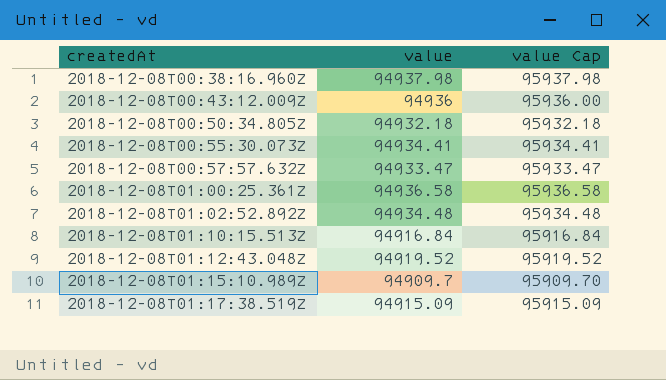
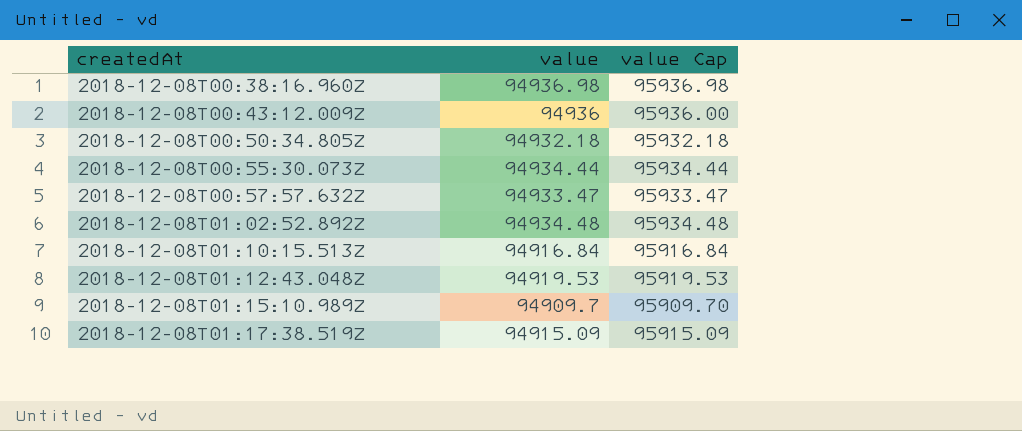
row 2018-12-08T01:00:25.361Z: 94936.58 | 95936.58 -> none
2018-12-08T00:38:16.960Z | value: 94937.98 -> 94936.98
2018-12-08T00:38:16.960Z | value Cap: 95937.98 -> 95936.98
2018-12-08T00:55:30.073Z | value: 94934.41 -> 94934.44
2018-12-08T00:55:30.073Z | value Cap: 95934.41 -> 95934.44
2018-12-08T01:12:43.048Z | value: 94919.52 -> 94919.53
2018-12-08T01:12:43.048Z | value Cap: 95919.52 -> 95919.53

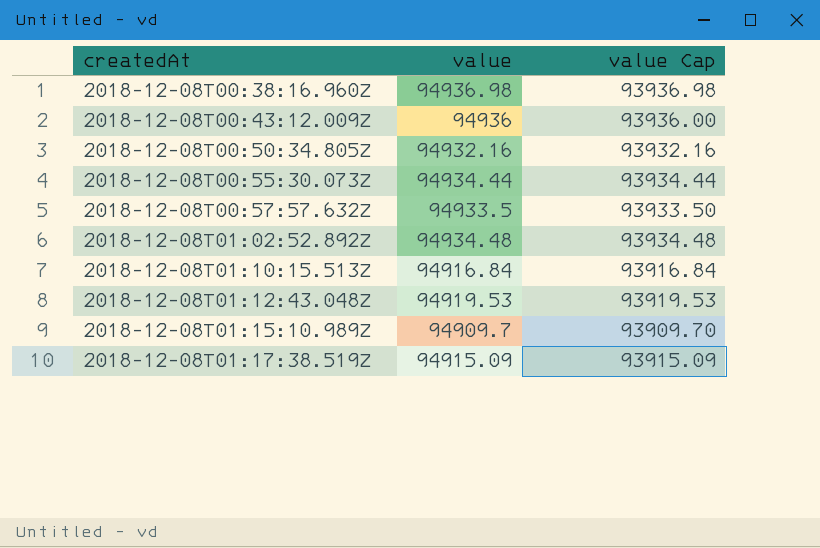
column value Cap | formula: [value] + 1000 -> [value] - 1000
2018-12-08T00:50:34.805Z | value: 94932.18 -> 94932.16
2018-12-08T00:57:57.632Z | value: 94933.47 -> 94933.5

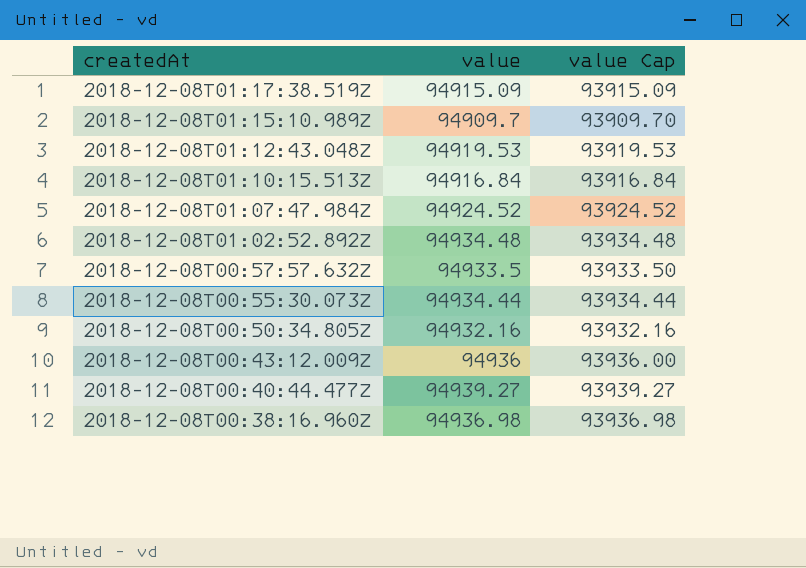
row order: createdAt ascending -> createdAt descending
row 2018-12-08T01:07:47.984Z: none -> 94924.52 | 93924.52
row 2018-12-08T00:40:44.477Z: none -> 94939.27 | 93939.27

